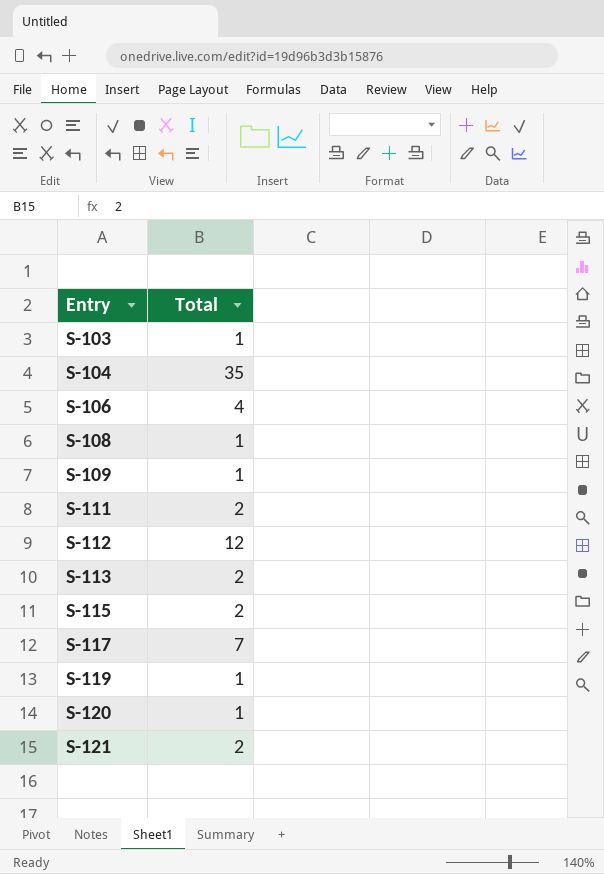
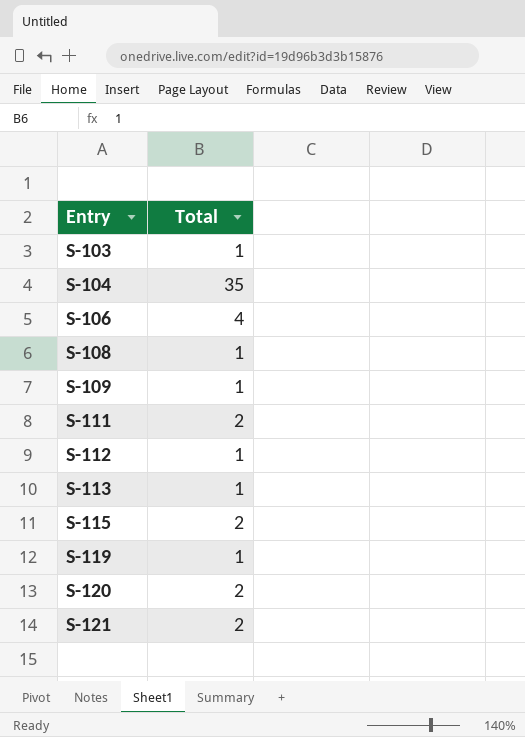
row S-117: 7 -> none
S-112 | Total: 12 -> 1
S-113 | Total: 2 -> 1
S-120 | Total: 1 -> 2

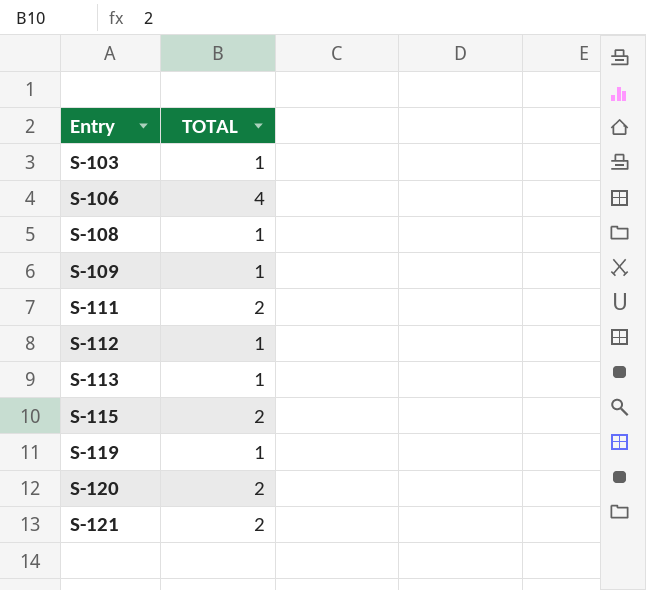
column name: Total -> TOTAL
row S-104: 35 -> none

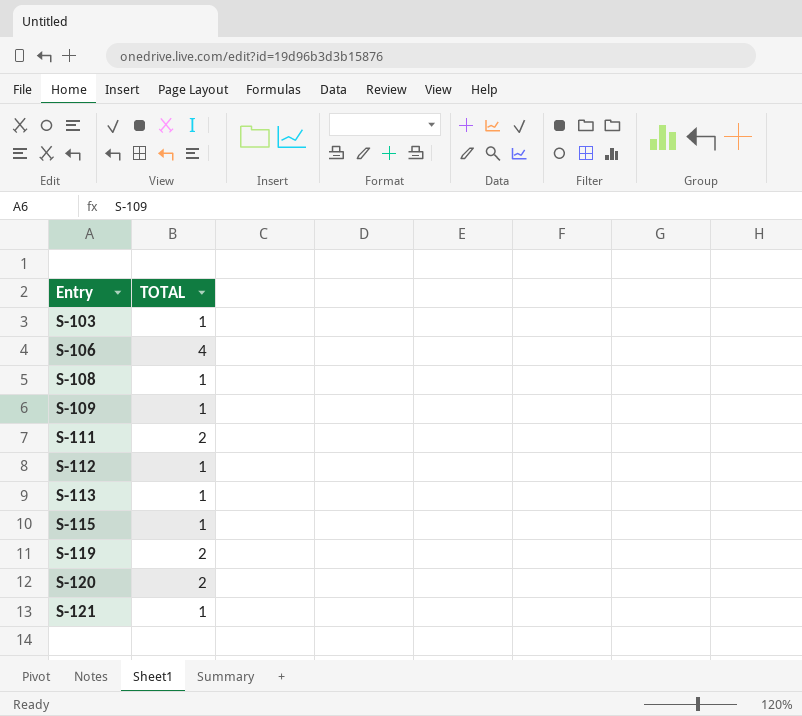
S-115 | TOTAL: 2 -> 1
S-119 | TOTAL: 1 -> 2
S-121 | TOTAL: 2 -> 1

